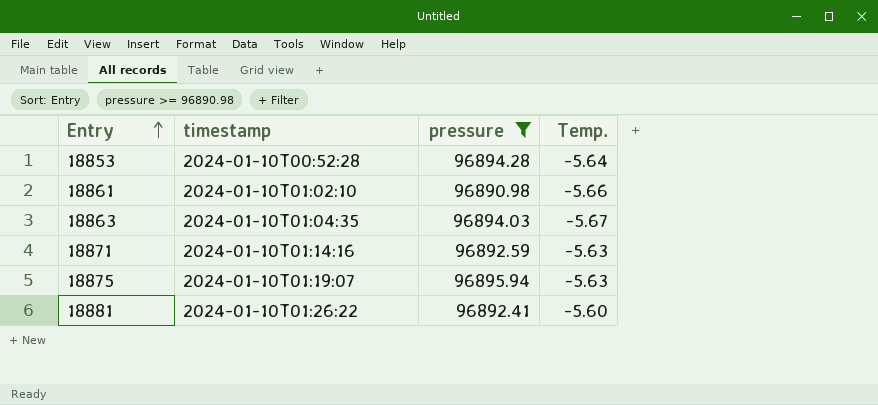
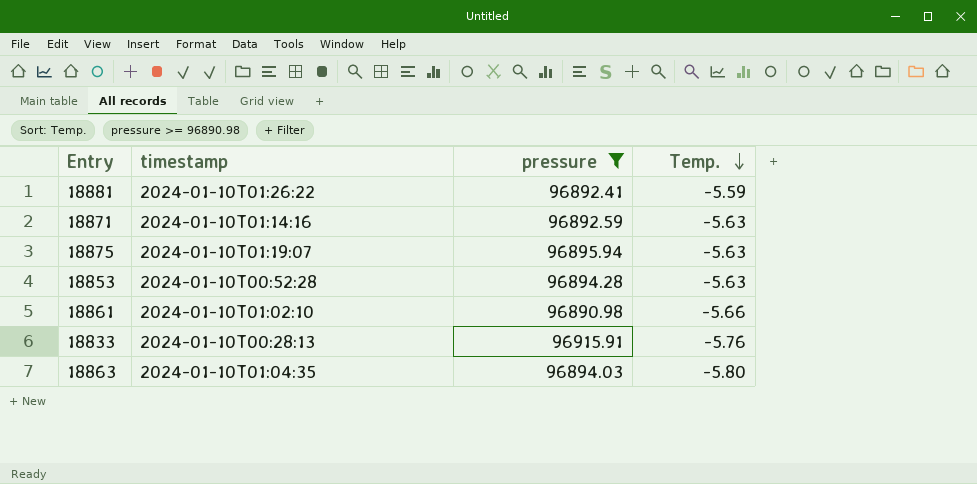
row order: Entry ascending -> Temp. descending
18881 | Temp.: -5.60 -> -5.59
18853 | Temp.: -5.64 -> -5.63
row 18833: none -> 2024-01-10T00:28:13 | 96915.91 | -5.76
18863 | Temp.: -5.67 -> -5.80

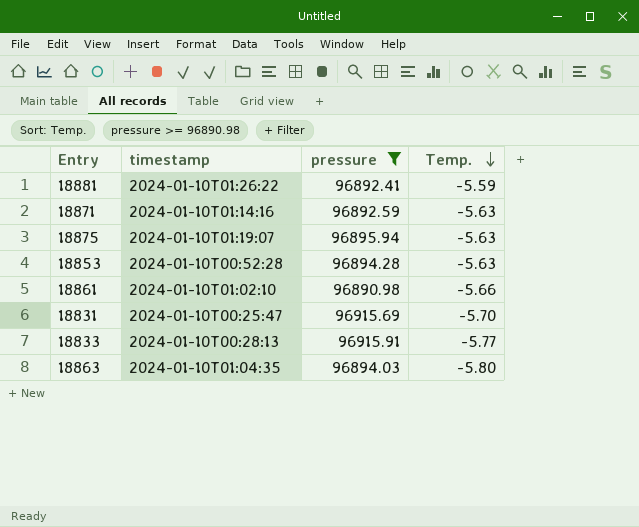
row 18831: none -> 2024-01-10T00:25:47 | 96915.69 | -5.70
18833 | Temp.: -5.76 -> -5.77

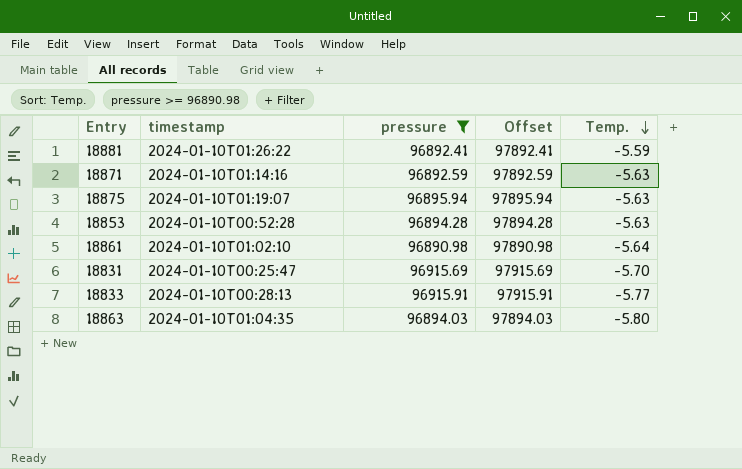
column Offset | formula: none -> [pressure] + 1000
18861 | Temp.: -5.66 -> -5.64

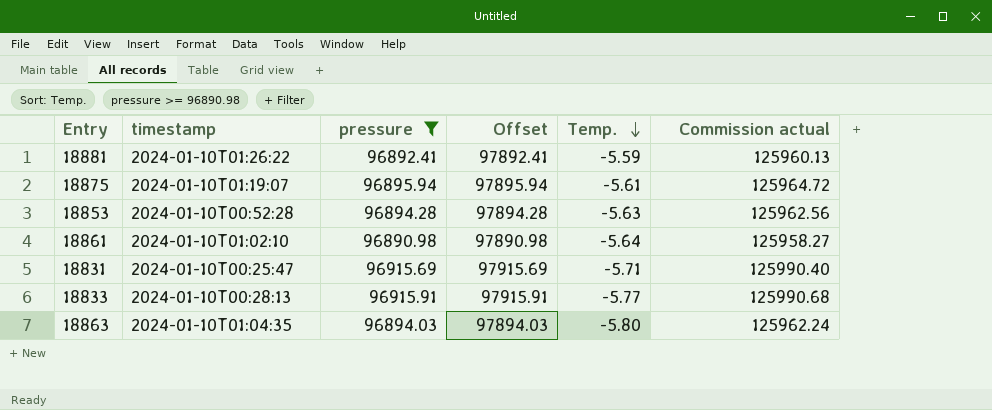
column Commission actual | formula: none -> [pressure] * 1.3
row 18871: 2024-01-10T01:14:16 | 96892.59 | 97892.59 | -5.63 -> none
18875 | Temp.: -5.63 -> -5.61
18831 | Temp.: -5.70 -> -5.71

